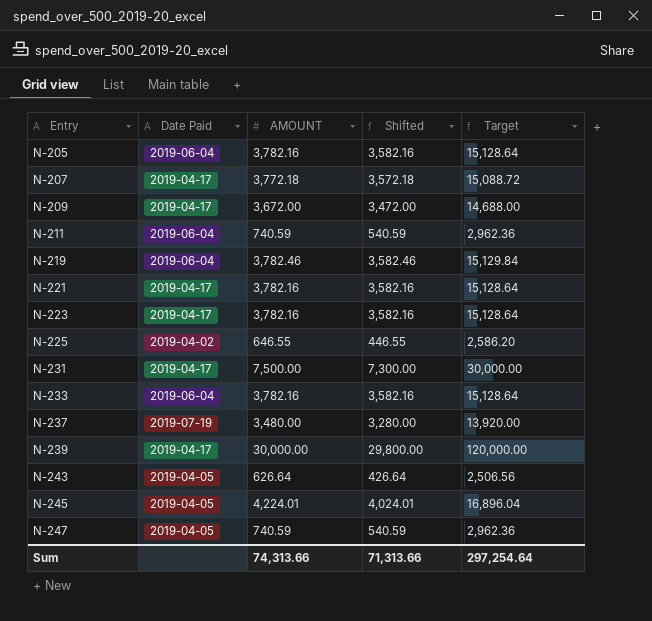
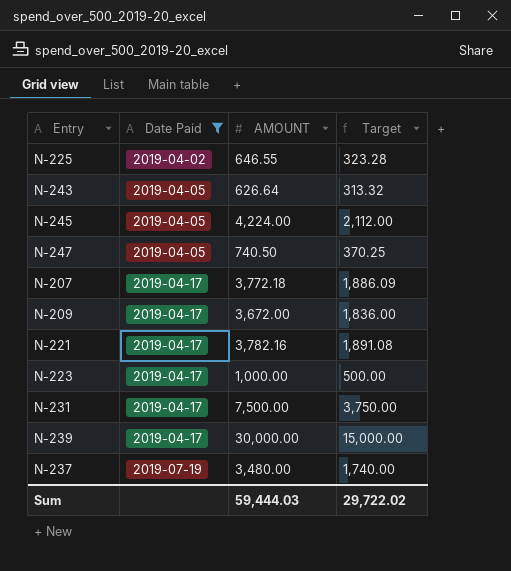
filter: none -> Date Paid != 2019-06-04
row order: Entry ascending -> Date Paid ascending
column Shifted | formula: [AMOUNT] - 200 -> none
column Target | formula: [AMOUNT] * 4 -> [AMOUNT] * 0.5
N-245 | AMOUNT: 4,224.01 -> 4,224.00
N-247 | AMOUNT: 740.59 -> 740.50
N-223 | AMOUNT: 3,782.16 -> 1,000.00
Sum | AMOUNT: 74,313.66 -> 59,444.03
Sum | Target: 297,254.64 -> 29,722.02

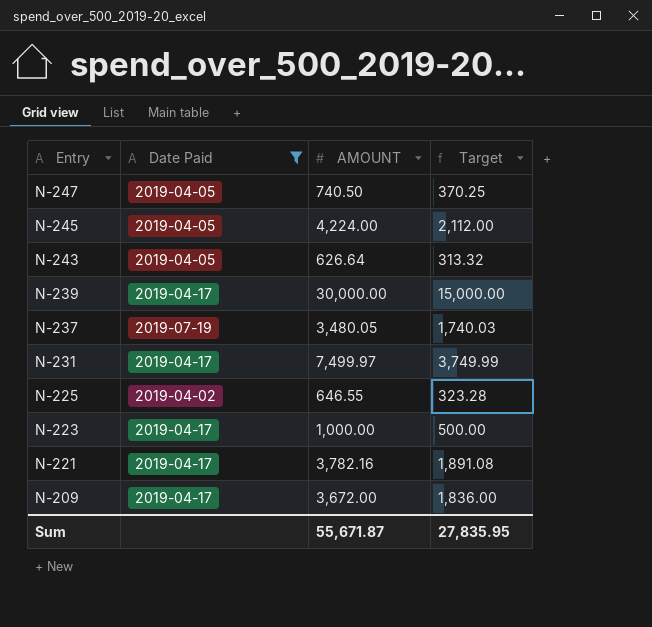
row order: Date Paid ascending -> Entry descending
row N-207: 2019-04-17 | 3,772.18 | 1,886.09 -> none
N-237 | AMOUNT: 3,480.00 -> 3,480.05
N-237 | Target: 1,740.00 -> 1,740.03
N-231 | AMOUNT: 7,500.00 -> 7,499.97
N-231 | Target: 3,750.00 -> 3,749.99
Sum | AMOUNT: 59,444.03 -> 55,671.87
Sum | Target: 29,722.02 -> 27,835.95

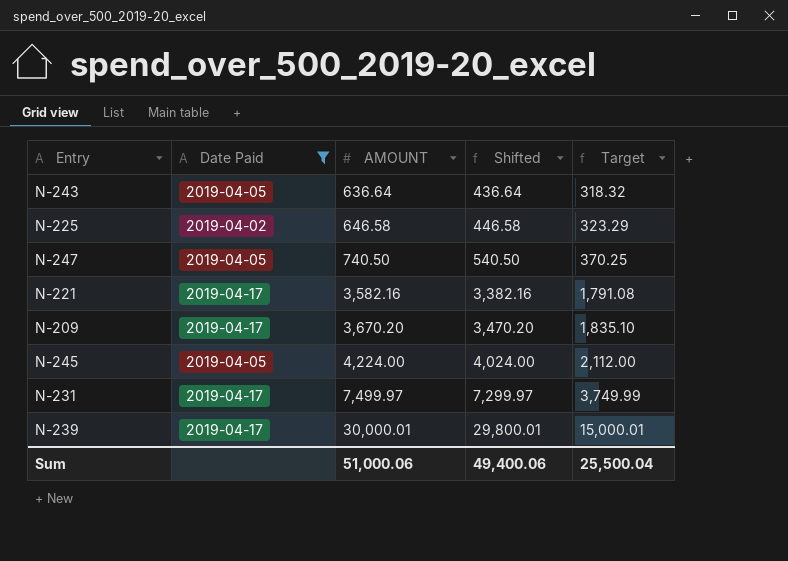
row order: Entry descending -> AMOUNT ascending
column Shifted | formula: none -> [AMOUNT] - 200
row N-237: 2019-07-19 | 3,480.05 | 1,740.03 -> none
row N-223: 2019-04-17 | 1,000.00 | 500.00 -> none
N-243 | AMOUNT: 626.64 -> 636.64
N-243 | Target: 313.32 -> 318.32
N-225 | AMOUNT: 646.55 -> 646.58
N-225 | Target: 323.28 -> 323.29
N-221 | AMOUNT: 3,782.16 -> 3,582.16
N-221 | Target: 1,891.08 -> 1,791.08
N-209 | AMOUNT: 3,672.00 -> 3,670.20
N-209 | Target: 1,836.00 -> 1,835.10
N-239 | AMOUNT: 30,000.00 -> 30,000.01
N-239 | Target: 15,000.00 -> 15,000.01
Sum | AMOUNT: 55,671.87 -> 51,000.06
Sum | Target: 27,835.95 -> 25,500.04

